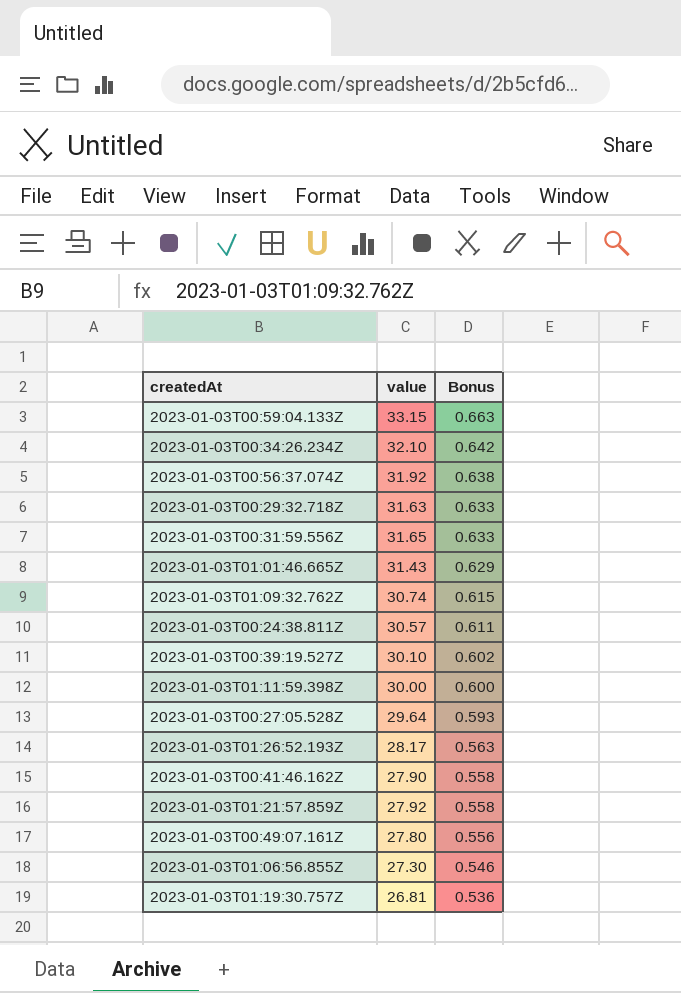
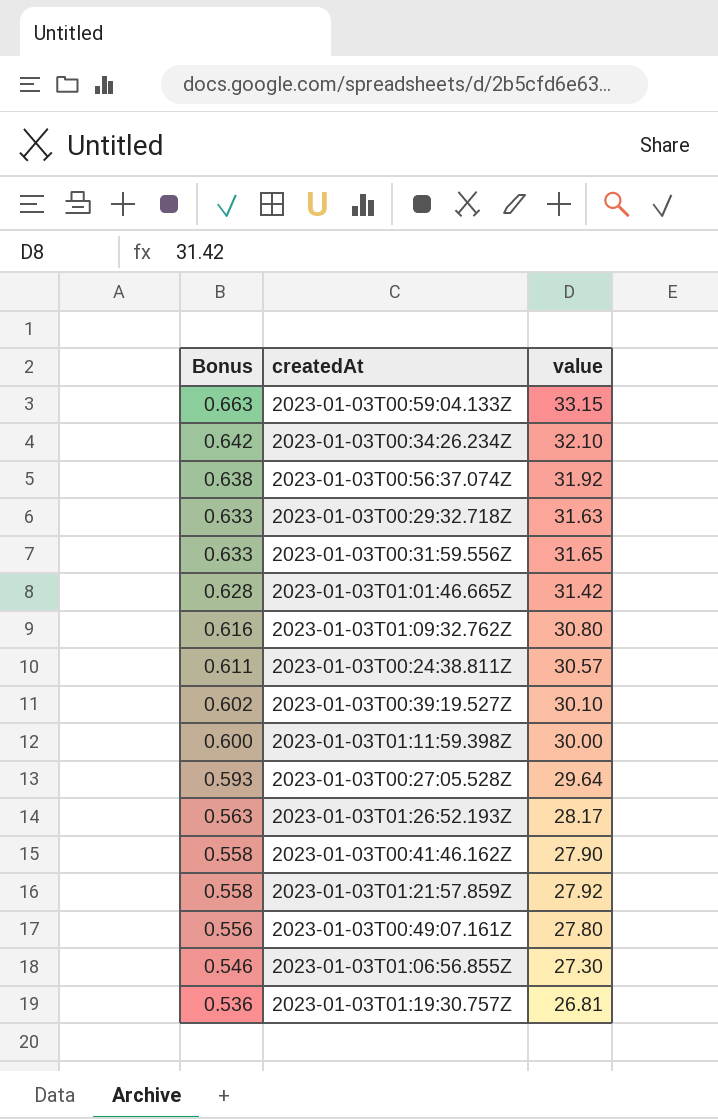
column Bonus | position: 3 -> 1
2023-01-03T01:01:46.665Z | Bonus: 0.629 -> 0.628
2023-01-03T01:01:46.665Z | value: 31.43 -> 31.42
2023-01-03T01:09:32.762Z | Bonus: 0.615 -> 0.616
2023-01-03T01:09:32.762Z | value: 30.74 -> 30.80

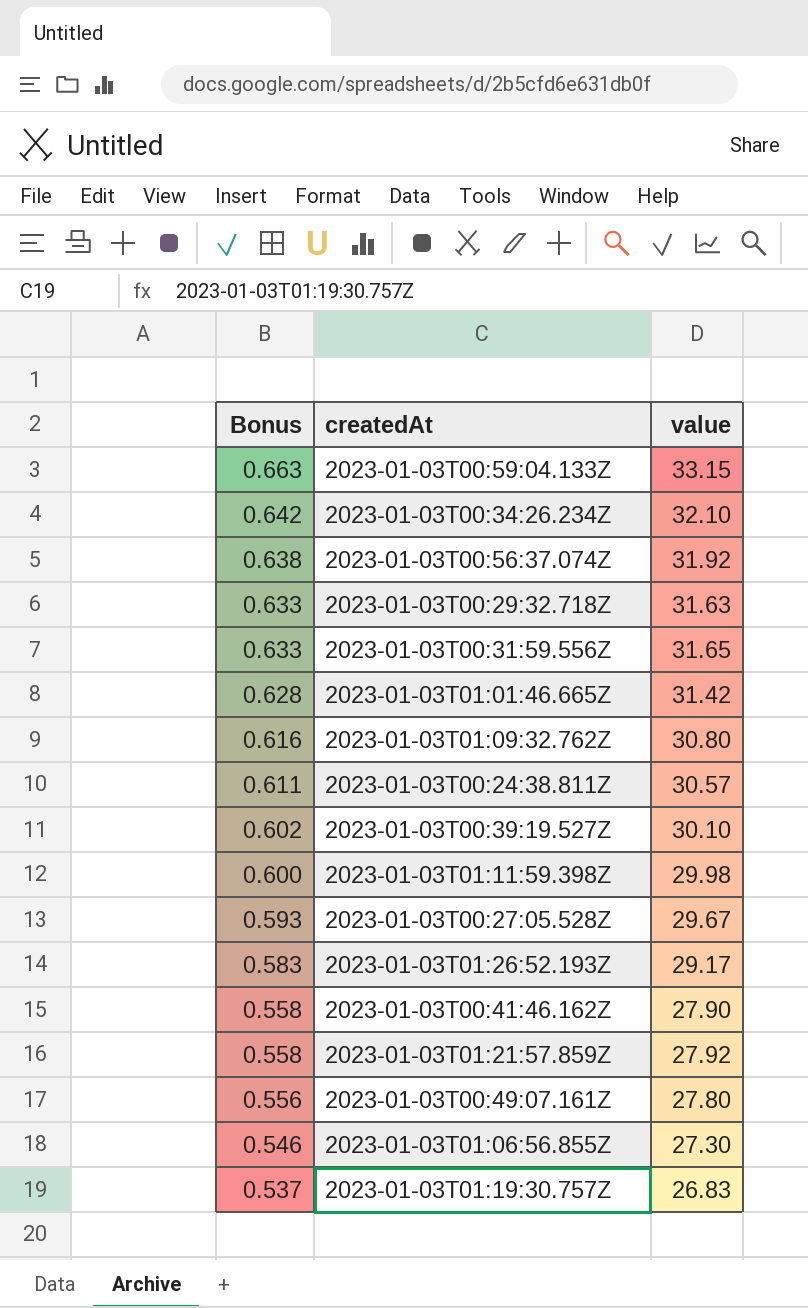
2023-01-03T01:11:59.398Z | value: 30.00 -> 29.98
2023-01-03T00:27:05.528Z | value: 29.64 -> 29.67
2023-01-03T01:26:52.193Z | Bonus: 0.563 -> 0.583
2023-01-03T01:26:52.193Z | value: 28.17 -> 29.17
2023-01-03T01:19:30.757Z | Bonus: 0.536 -> 0.537
2023-01-03T01:19:30.757Z | value: 26.81 -> 26.83

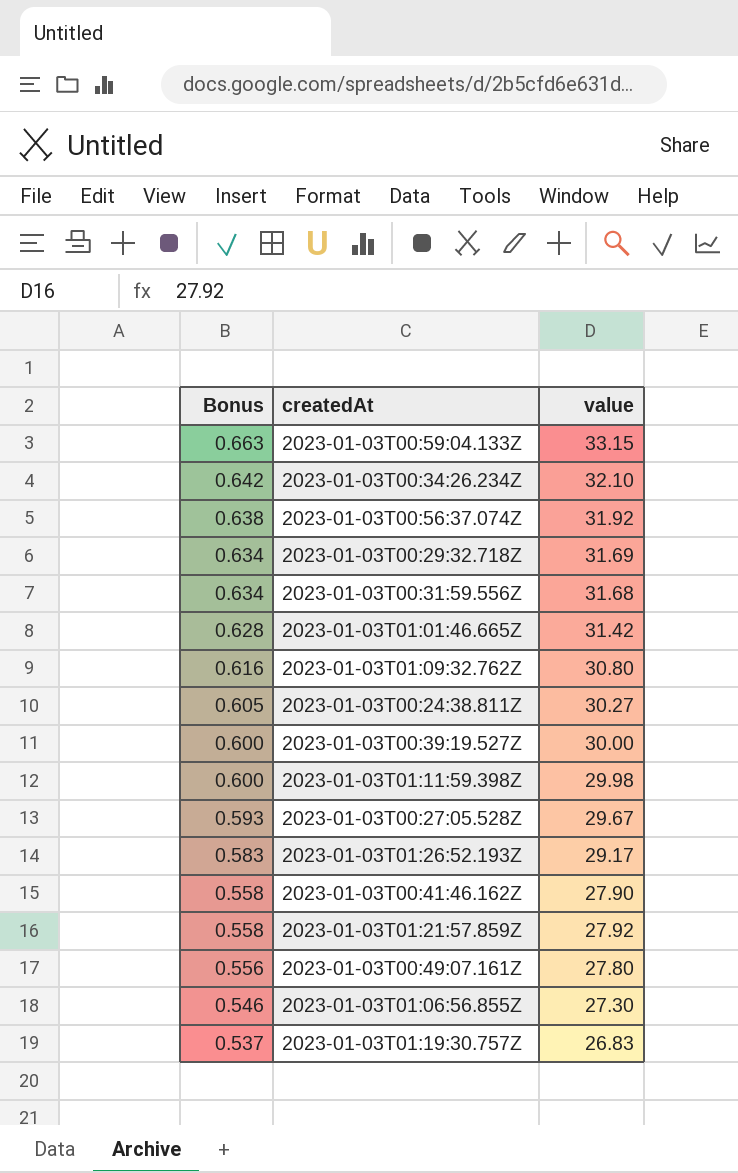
2023-01-03T00:29:32.718Z | Bonus: 0.633 -> 0.634
2023-01-03T00:29:32.718Z | value: 31.63 -> 31.69
2023-01-03T00:31:59.556Z | Bonus: 0.633 -> 0.634
2023-01-03T00:31:59.556Z | value: 31.65 -> 31.68
2023-01-03T00:24:38.811Z | Bonus: 0.611 -> 0.605
2023-01-03T00:24:38.811Z | value: 30.57 -> 30.27
2023-01-03T00:39:19.527Z | Bonus: 0.602 -> 0.600
2023-01-03T00:39:19.527Z | value: 30.10 -> 30.00

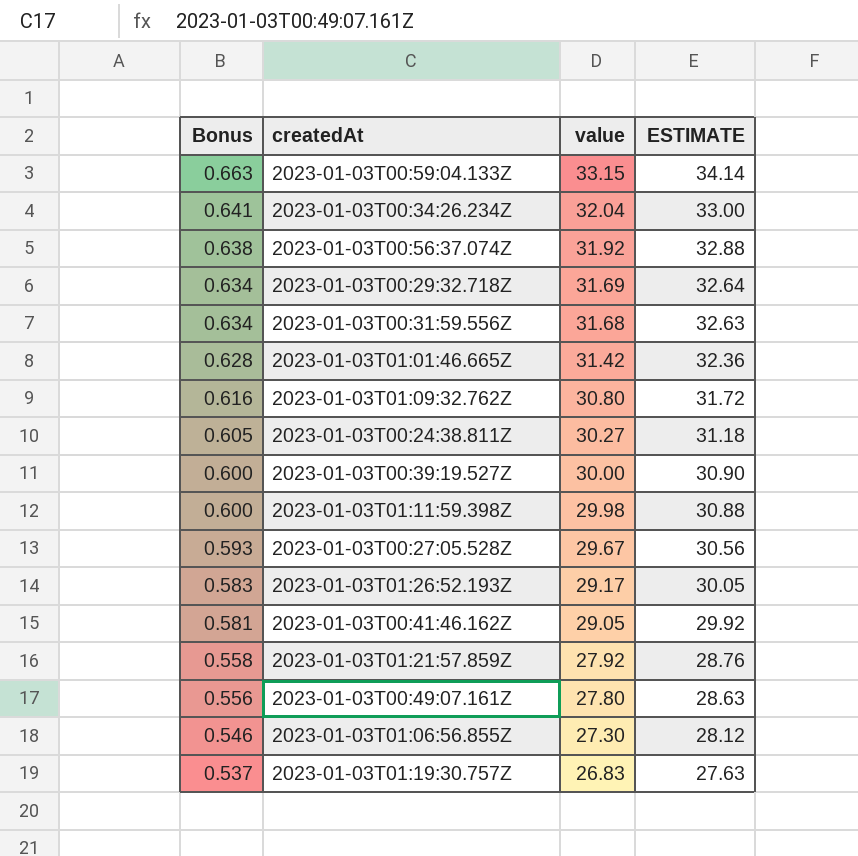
column ESTIMATE | formula: none -> [value] * 1.03
2023-01-03T00:34:26.234Z | Bonus: 0.642 -> 0.641
2023-01-03T00:34:26.234Z | value: 32.10 -> 32.04
2023-01-03T00:41:46.162Z | Bonus: 0.558 -> 0.581
2023-01-03T00:41:46.162Z | value: 27.90 -> 29.05

